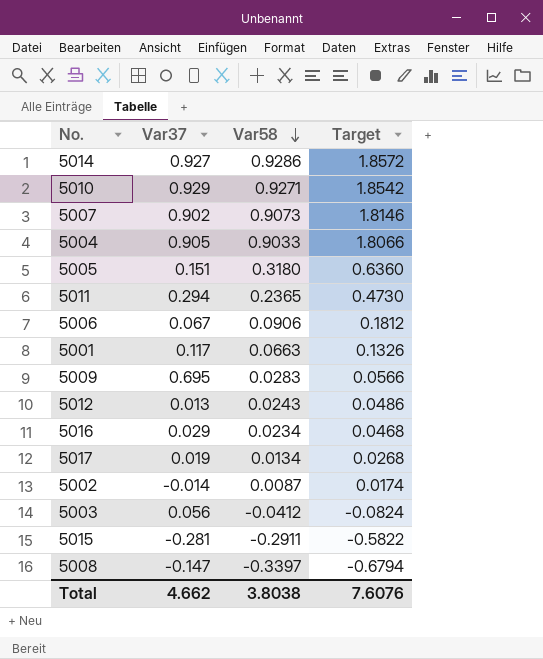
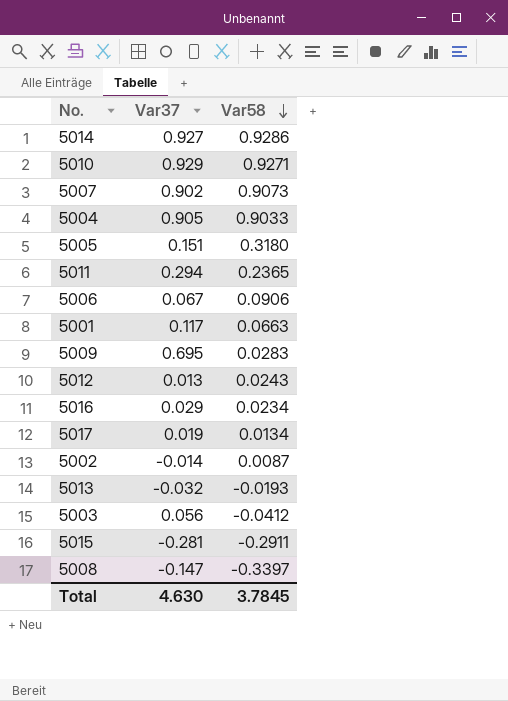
column Target | formula: [Var58] * 2 -> none
row 5013: none -> -0.032 | -0.0193
Total | Var37: 4.662 -> 4.630
Total | Var58: 3.8038 -> 3.7845

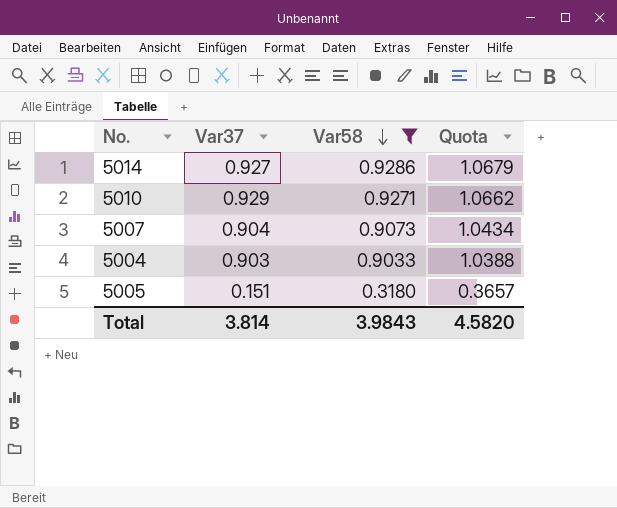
filter: none -> Var58 >= 0.3180
column Quota | formula: none -> [Var58] * 1.15
5007 | Var37: 0.902 -> 0.904
5004 | Var37: 0.905 -> 0.903
Total | Var37: 4.630 -> 3.814
Total | Var58: 3.7845 -> 3.9843

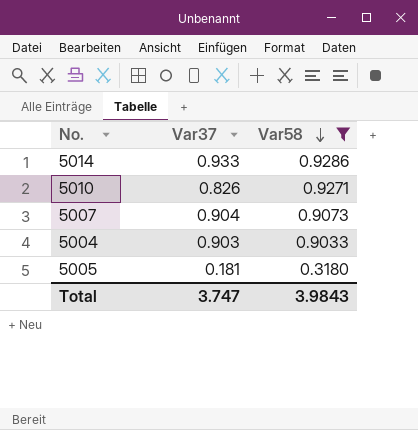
column Quota | formula: [Var58] * 1.15 -> none
5014 | Var37: 0.927 -> 0.933
5010 | Var37: 0.929 -> 0.826
5005 | Var37: 0.151 -> 0.181
Total | Var37: 3.814 -> 3.747

